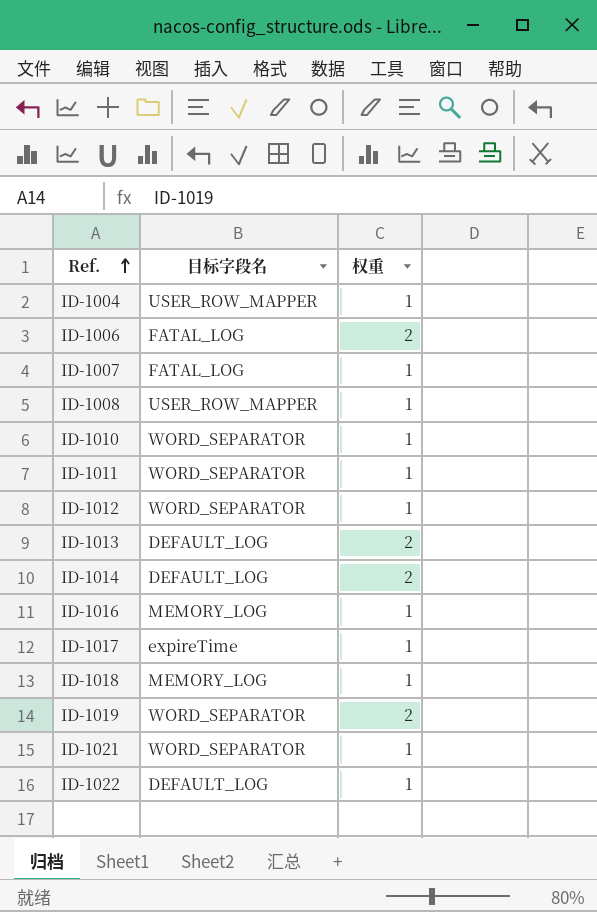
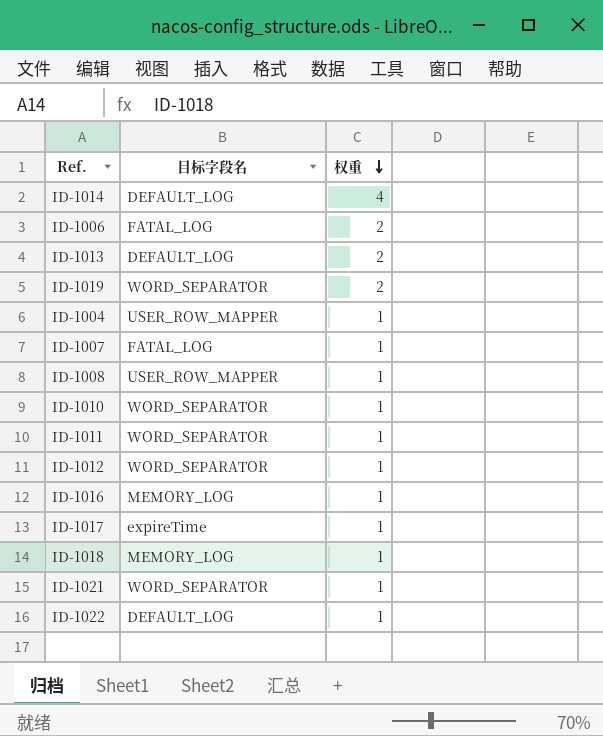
row order: Ref. ascending -> 权重 descending
ID-1014 | 权重: 2 -> 4

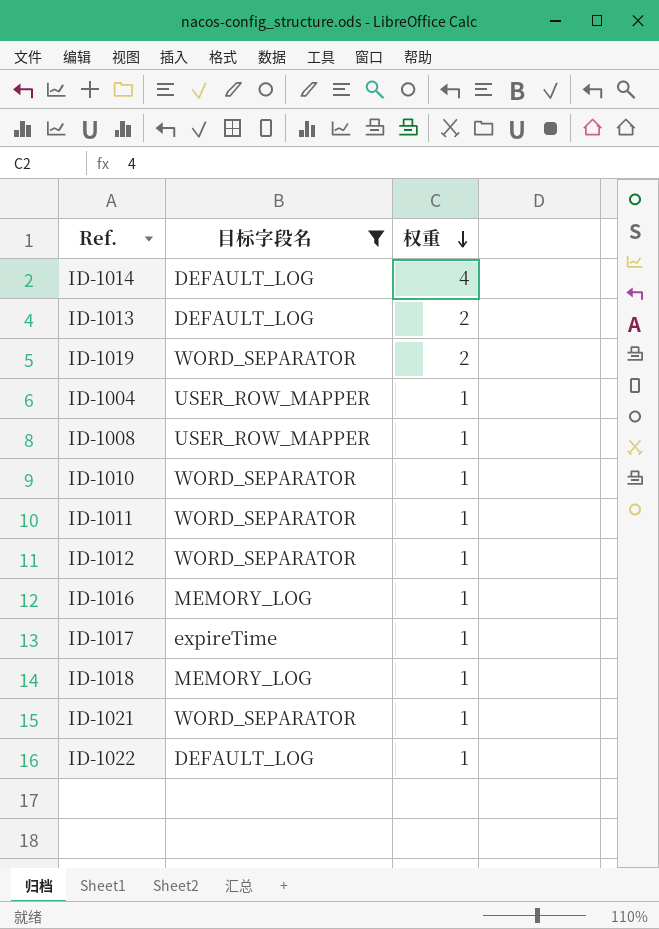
filter: none -> 目标字段名 != FATAL_LOG

